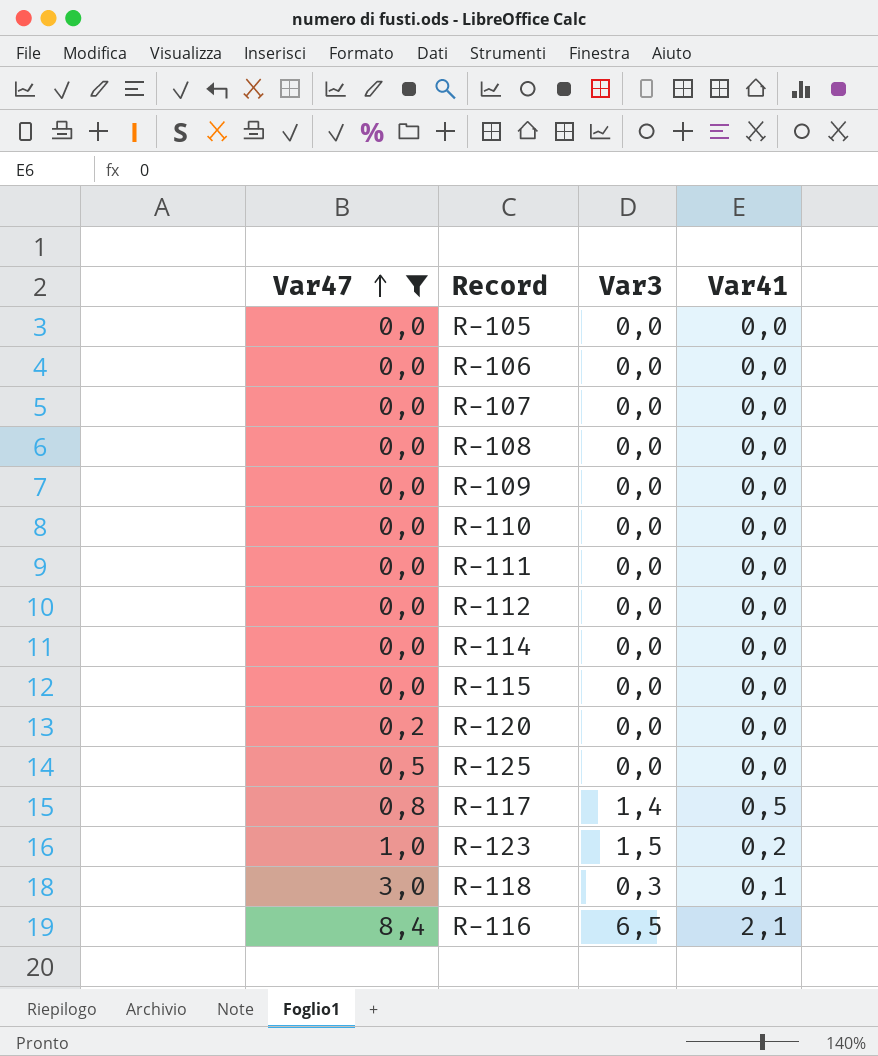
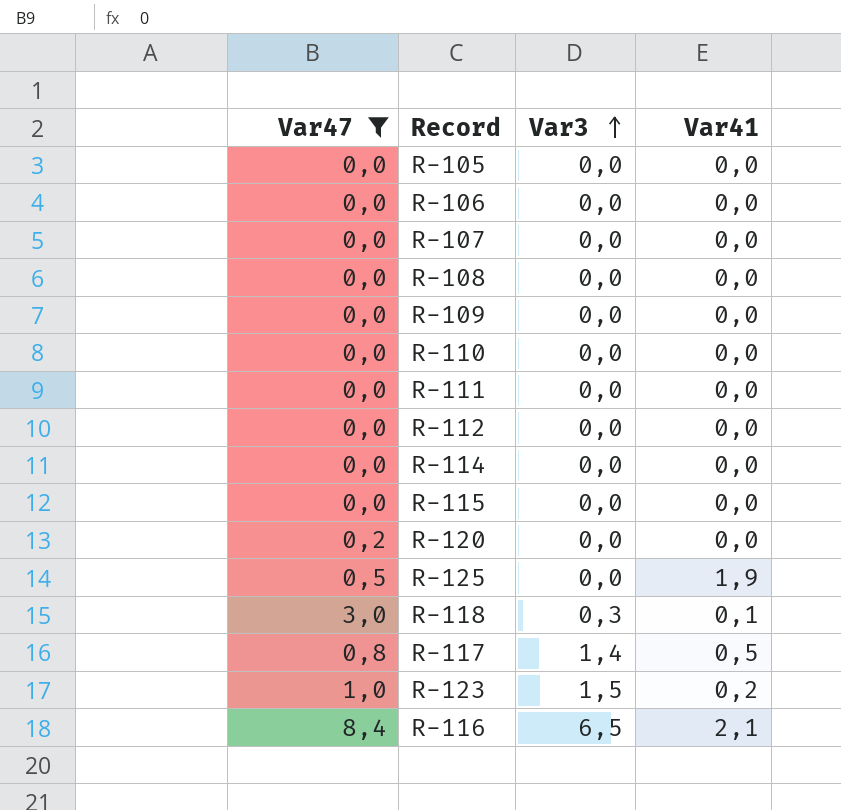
row order: Var47 ascending -> Var3 ascending
R-125 | Var41: 0,0 -> 1,9

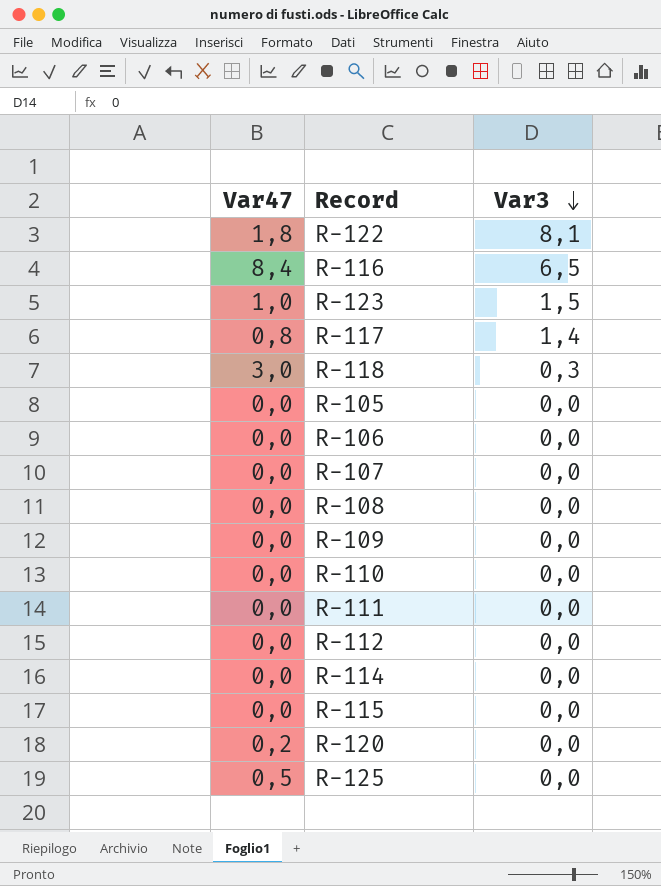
filter: Var47 != 1,8 -> none
row order: Var3 ascending -> Var3 descending
column Var41 | position: 4 -> none

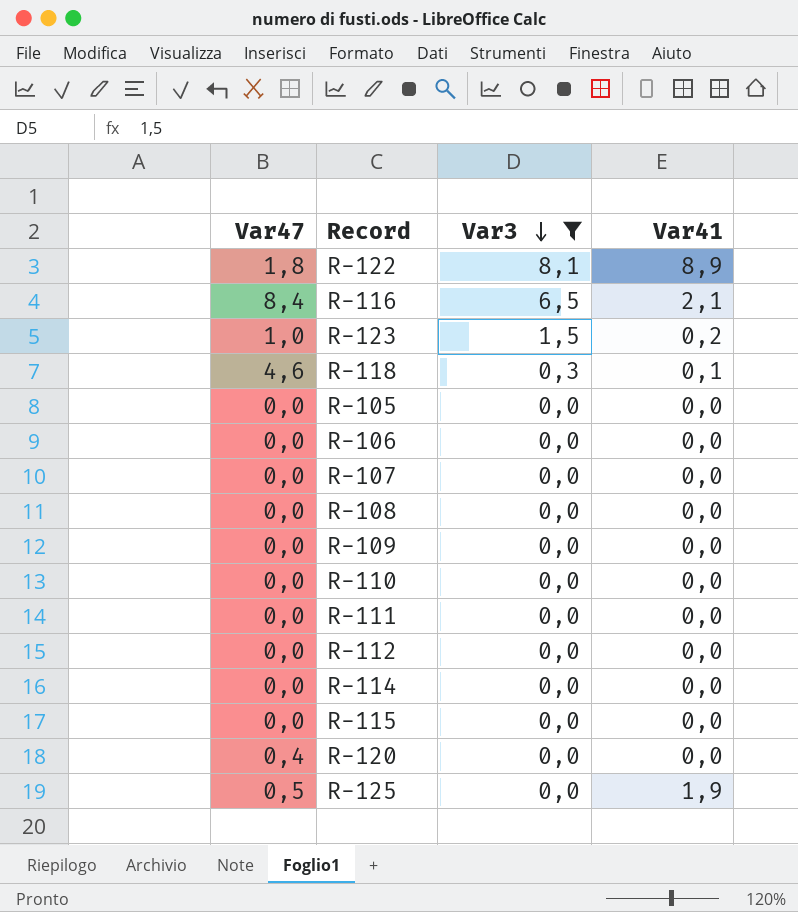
filter: none -> Var3 != 1,4
column Var41 | position: none -> 4
R-118 | Var47: 3,0 -> 4,6
R-120 | Var47: 0,2 -> 0,4

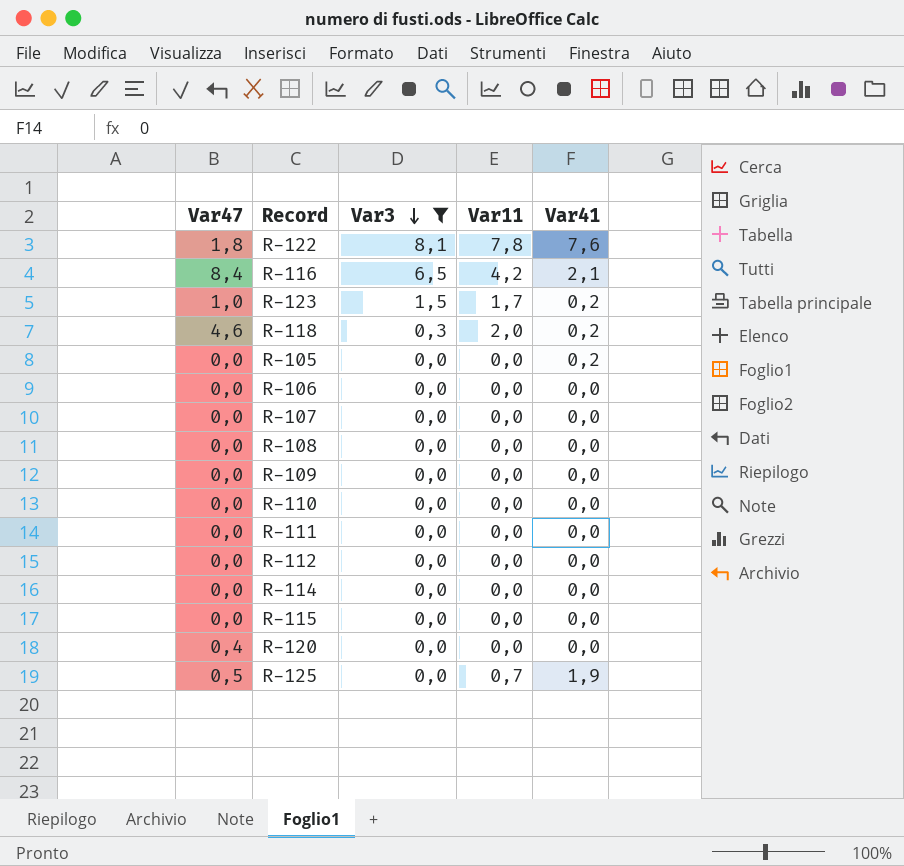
column Var11 | position: none -> 4
R-122 | Var41: 8,9 -> 7,6
R-118 | Var41: 0,1 -> 0,2
R-105 | Var41: 0,0 -> 0,2

